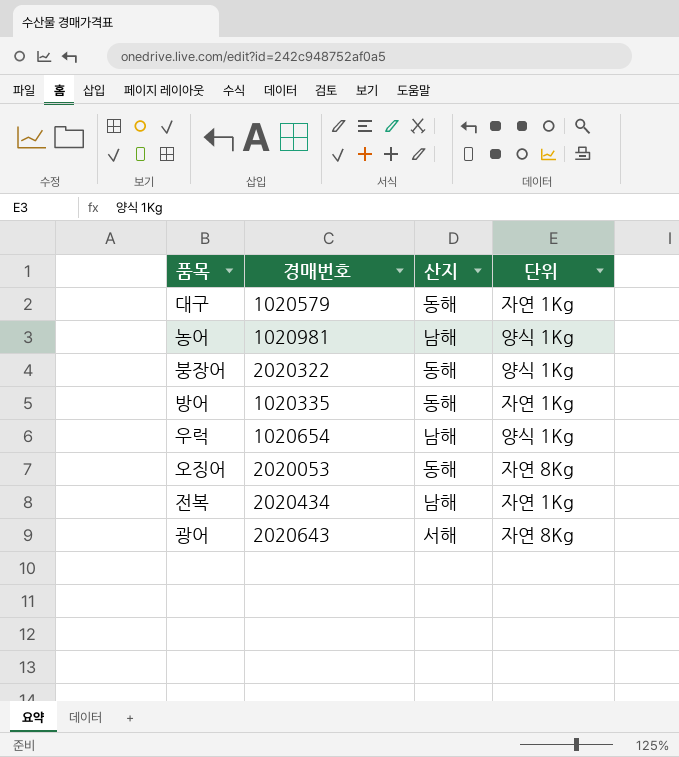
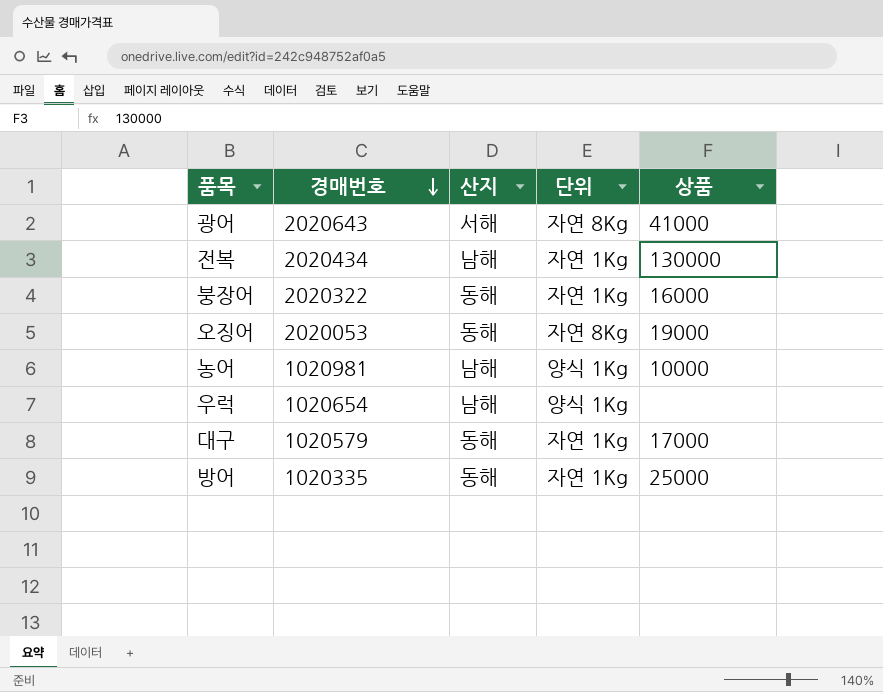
row order: none -> 경매번호 descending
column 상품 | position: none -> 5
붕장어 | 단위: 양식 1Kg -> 자연 1Kg

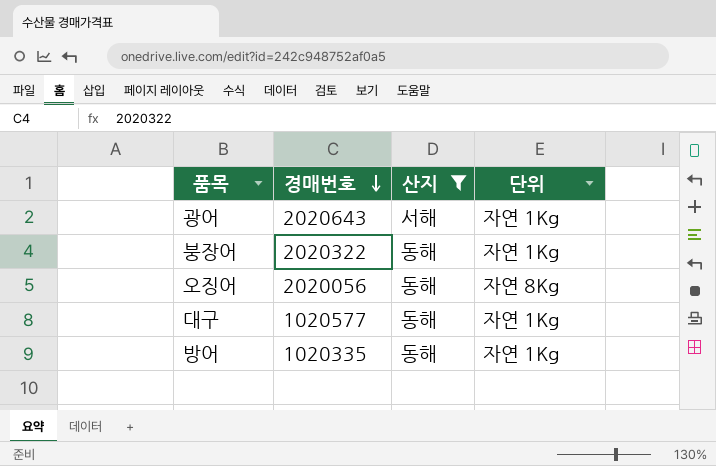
filter: none -> 산지 != 남해
column 상품 | position: 5 -> none
광어 | 단위: 자연 8Kg -> 자연 1Kg
오징어 | 경매번호: 2020053 -> 2020056
대구 | 경매번호: 1020579 -> 1020577

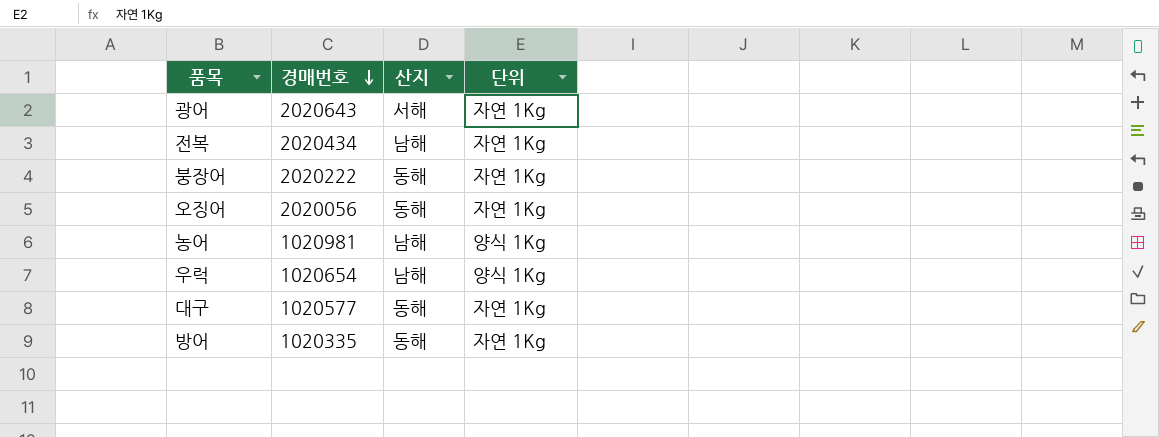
filter: 산지 != 남해 -> none
붕장어 | 경매번호: 2020322 -> 2020222
오징어 | 단위: 자연 8Kg -> 자연 1Kg

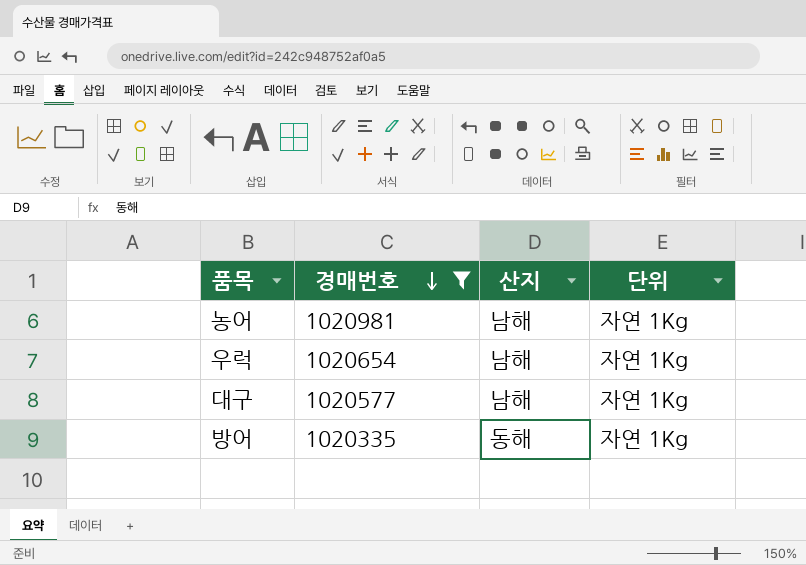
filter: none -> 경매번호 <= 1020981
농어 | 단위: 양식 1Kg -> 자연 1Kg
우럭 | 단위: 양식 1Kg -> 자연 1Kg
대구 | 산지: 동해 -> 남해

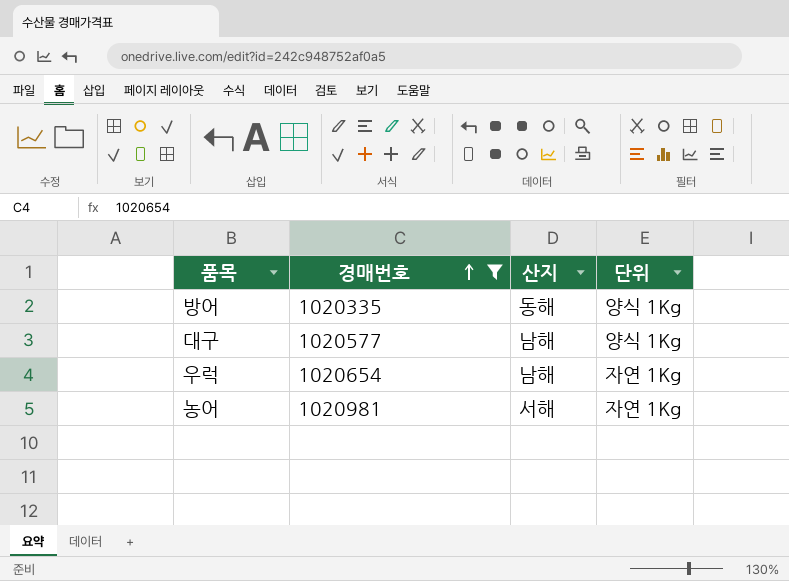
row order: 경매번호 descending -> 경매번호 ascending
방어 | 단위: 자연 1Kg -> 양식 1Kg
대구 | 단위: 자연 1Kg -> 양식 1Kg
농어 | 산지: 남해 -> 서해

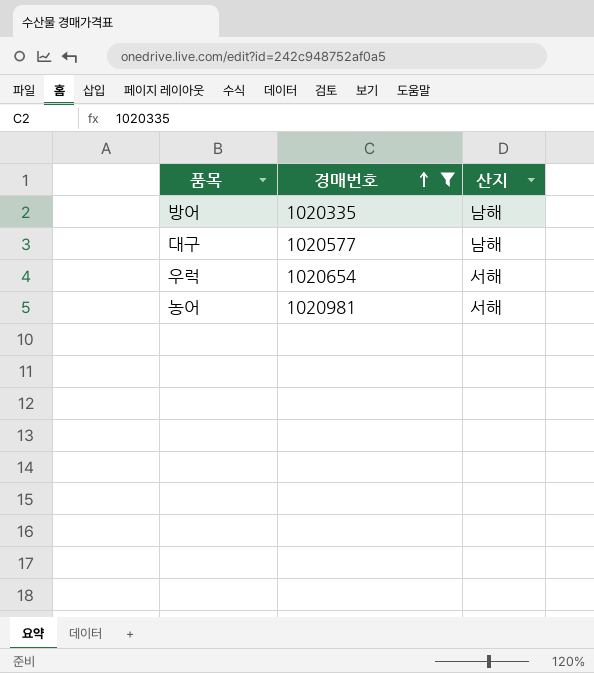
column 단위 | position: 4 -> none
방어 | 산지: 동해 -> 남해
우럭 | 산지: 남해 -> 서해

